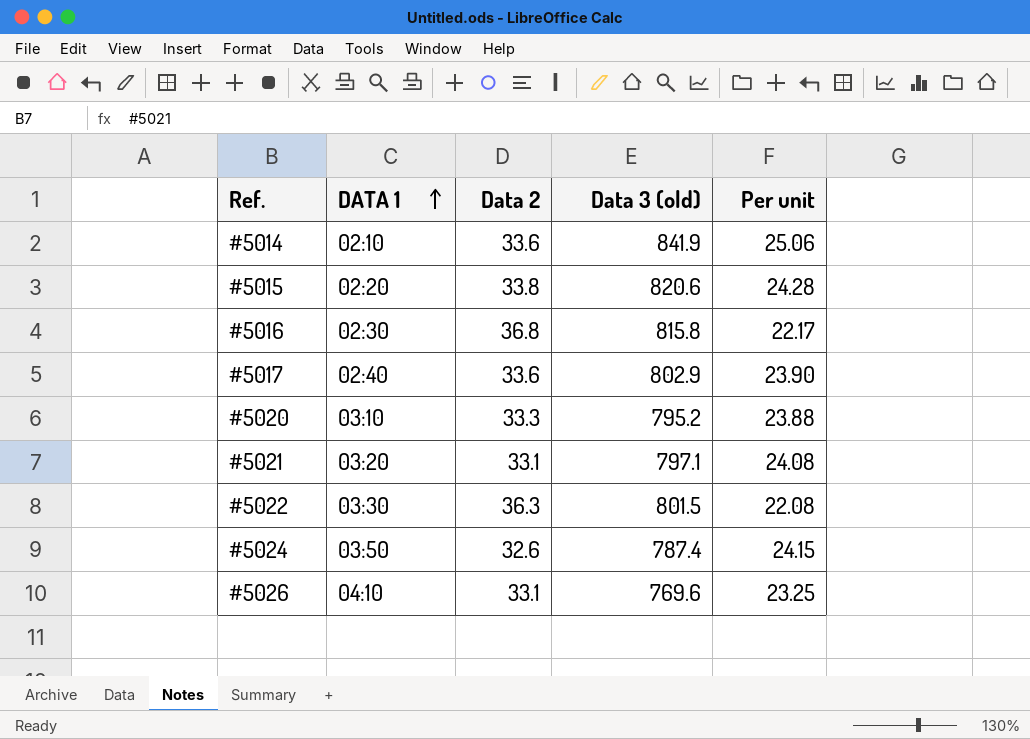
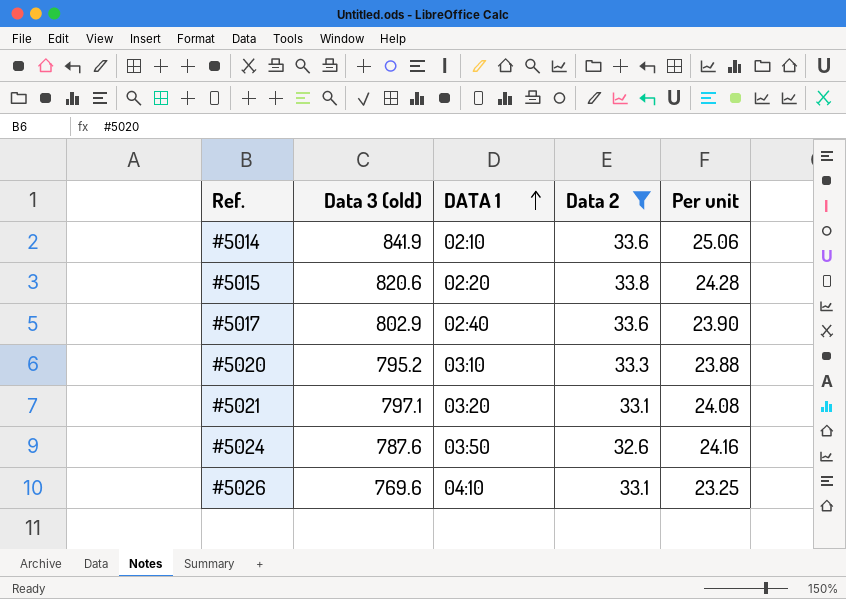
filter: none -> Data 2 <= 33.8
column Data 3 (old) | position: 4 -> 2
#5024 | Data 3 (old): 787.4 -> 787.6
#5024 | Per unit: 24.15 -> 24.16

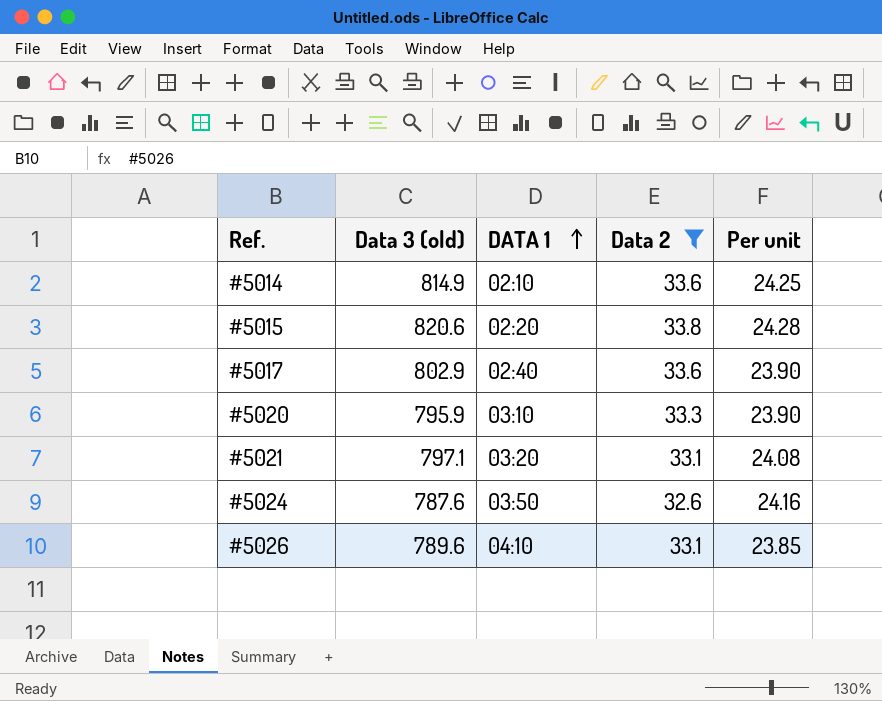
#5014 | Data 3 (old): 841.9 -> 814.9
#5014 | Per unit: 25.06 -> 24.25
#5020 | Data 3 (old): 795.2 -> 795.9
#5020 | Per unit: 23.88 -> 23.90
#5026 | Data 3 (old): 769.6 -> 789.6
#5026 | Per unit: 23.25 -> 23.85

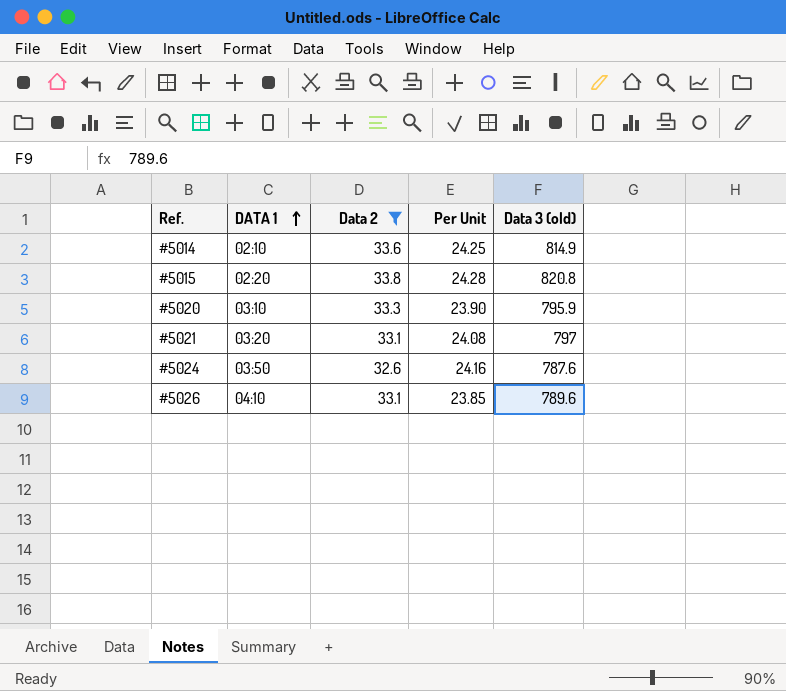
column name: Per unit -> Per Unit
column Data 3 (old) | position: 2 -> 5
row #5017: 802.9 | 02:40 | 33.6 | 23.90 -> none
#5015 | Data 3 (old): 820.6 -> 820.8
#5021 | Data 3 (old): 797.1 -> 797

